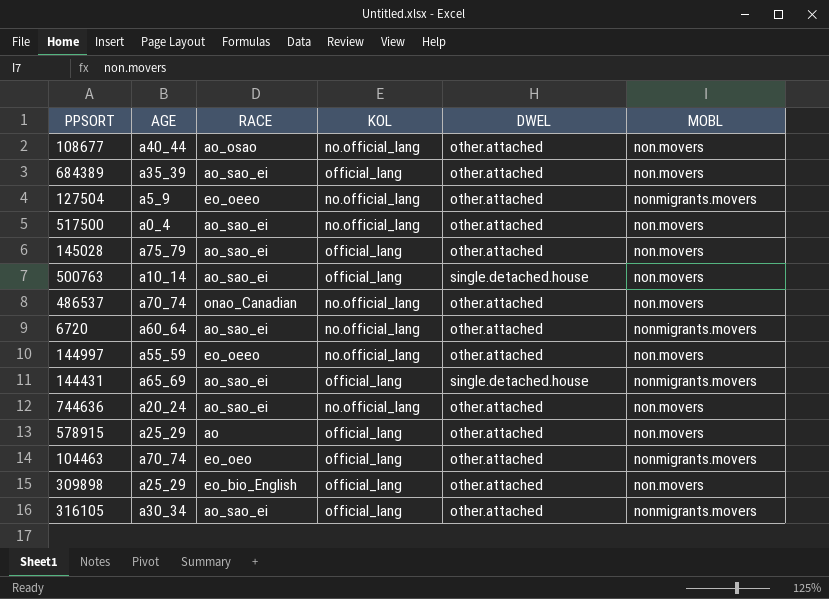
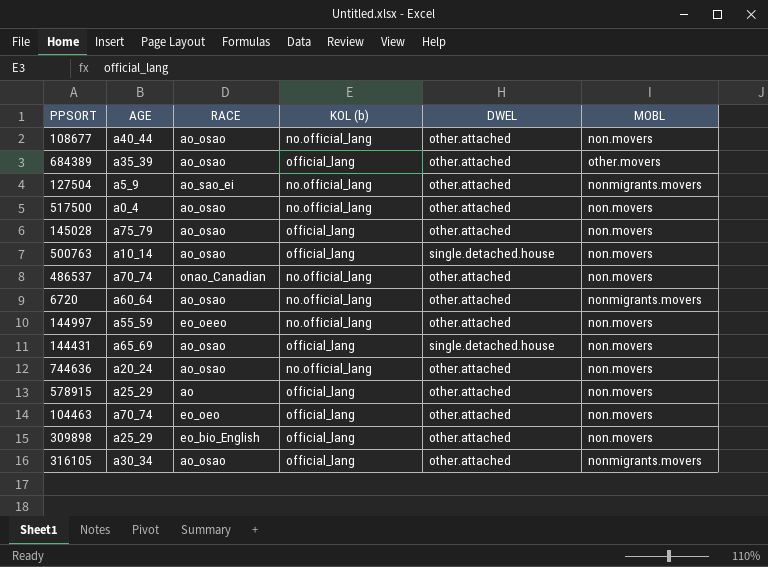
column name: KOL -> KOL (b)
684389 | RACE: ao_sao_ei -> ao_osao
684389 | MOBL: non.movers -> other.movers
127504 | RACE: eo_oeeo -> ao_sao_ei
517500 | RACE: ao_sao_ei -> ao_osao
145028 | RACE: ao_sao_ei -> ao_osao
500763 | RACE: ao_sao_ei -> ao_osao
6720 | RACE: ao_sao_ei -> ao_osao
144431 | RACE: ao_sao_ei -> ao_osao
144431 | MOBL: nonmigrants.movers -> non.movers
744636 | RACE: ao_sao_ei -> ao_osao
104463 | MOBL: nonmigrants.movers -> non.movers
316105 | RACE: ao_sao_ei -> ao_osao

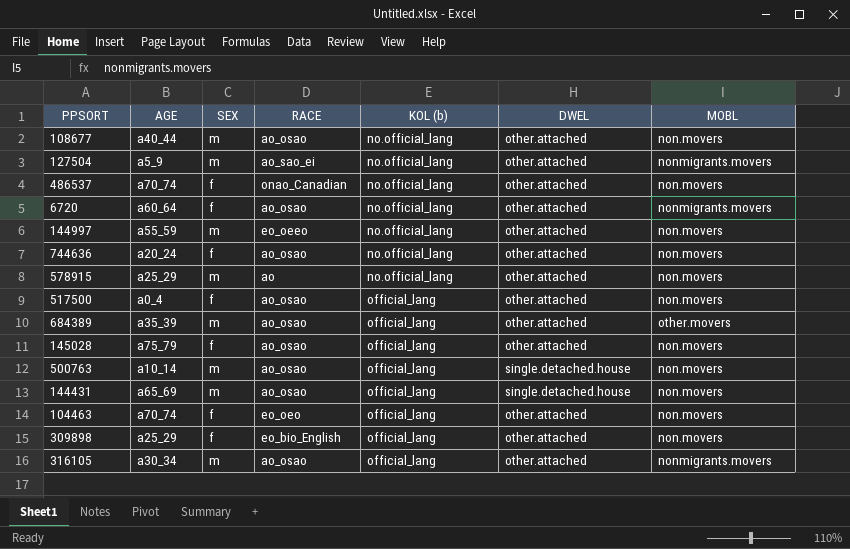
row order: none -> KOL (b) ascending
column SEX | position: none -> 3
578915 | KOL (b): official_lang -> no.official_lang
517500 | KOL (b): no.official_lang -> official_lang

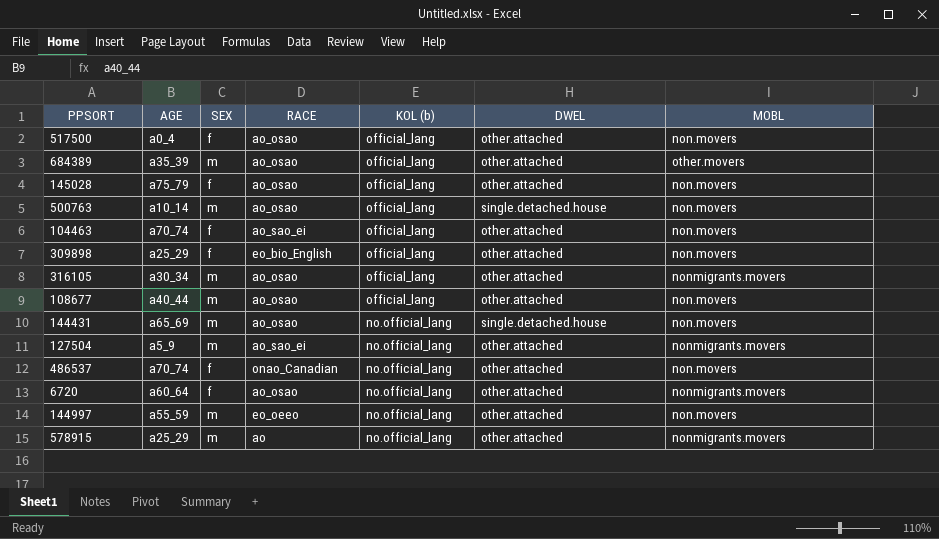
row order: KOL (b) ascending -> KOL (b) descending
row 744636: a20_24 | f | ao_osao | no.official_lang | other.attached | non.movers -> none
104463 | RACE: eo_oeo -> ao_sao_ei
108677 | KOL (b): no.official_lang -> official_lang
144431 | KOL (b): official_lang -> no.official_lang
578915 | MOBL: non.movers -> nonmigrants.movers

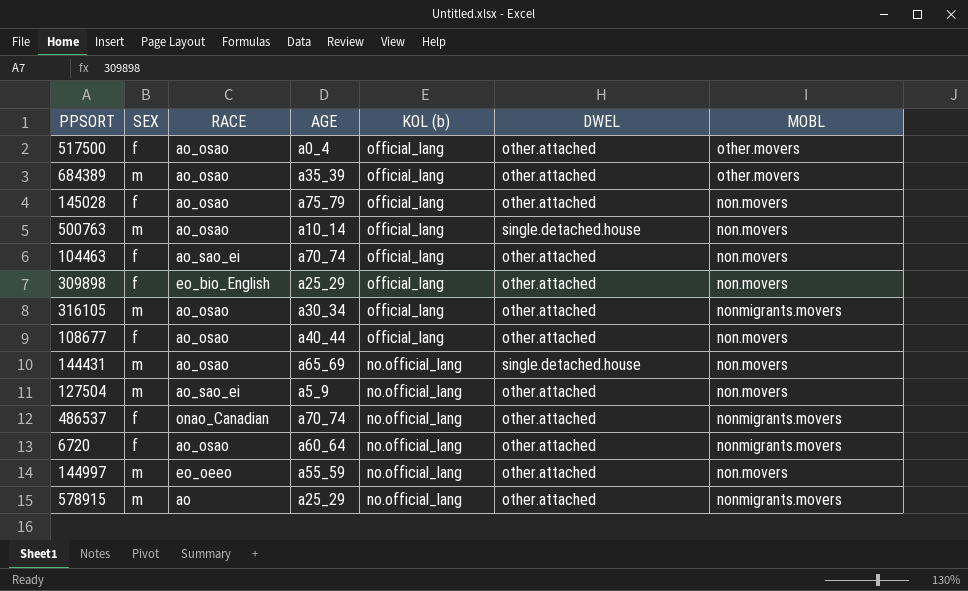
column AGE | position: 2 -> 4
517500 | MOBL: non.movers -> other.movers
108677 | SEX: m -> f
127504 | MOBL: nonmigrants.movers -> non.movers
486537 | MOBL: non.movers -> nonmigrants.movers

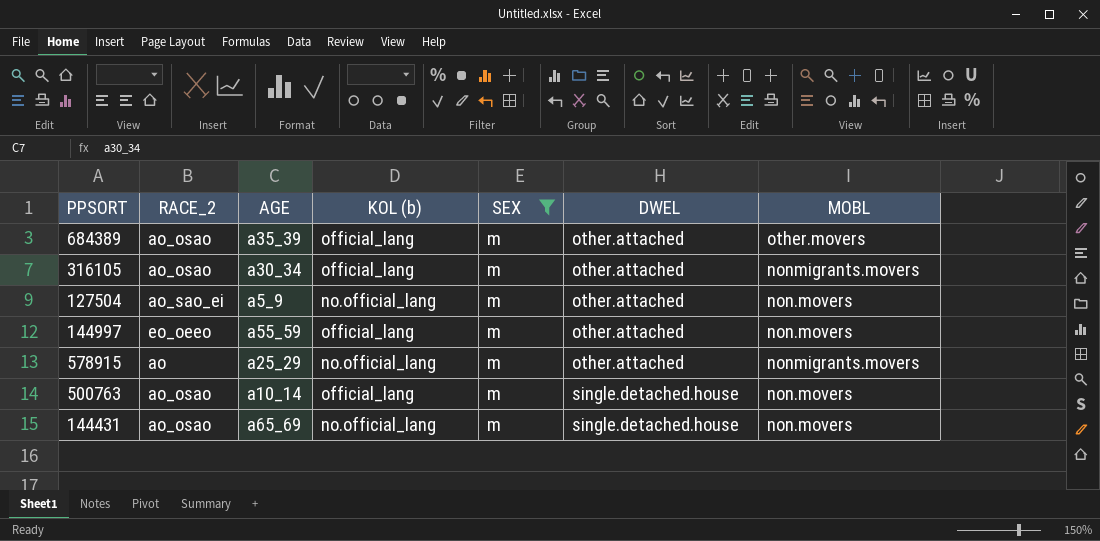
filter: none -> SEX = m
row order: KOL (b) descending -> DWEL ascending
column name: RACE -> RACE_2
column SEX | position: 2 -> 5
144997 | KOL (b): no.official_lang -> official_lang

